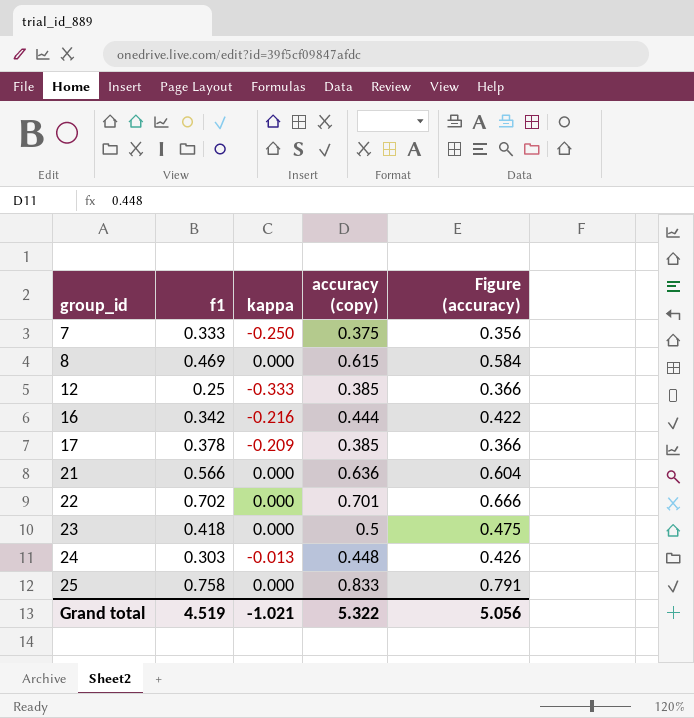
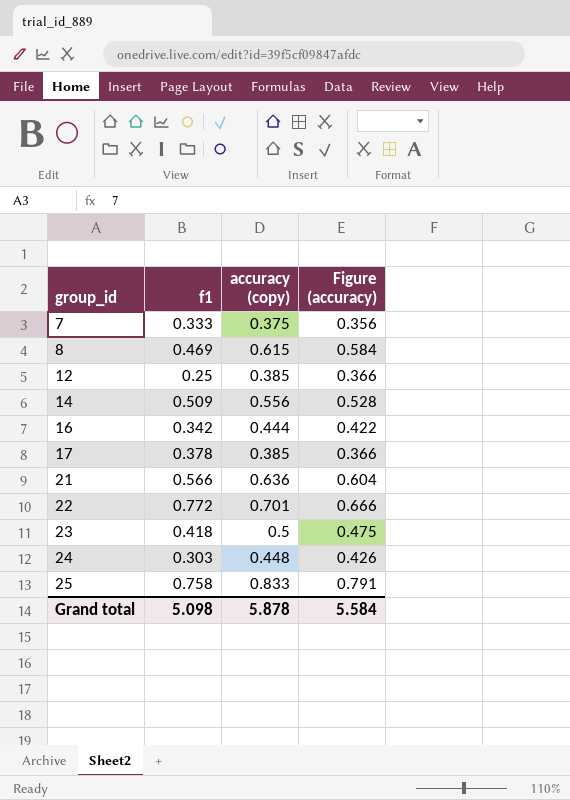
column kappa | position: 3 -> none
row 14: none -> 0.509 | 0.556 | 0.528
22 | f1: 0.702 -> 0.772
Grand total | f1: 4.519 -> 5.098
Grand total | accuracy (copy): 5.322 -> 5.878
Grand total | Figure (accuracy): 5.056 -> 5.584

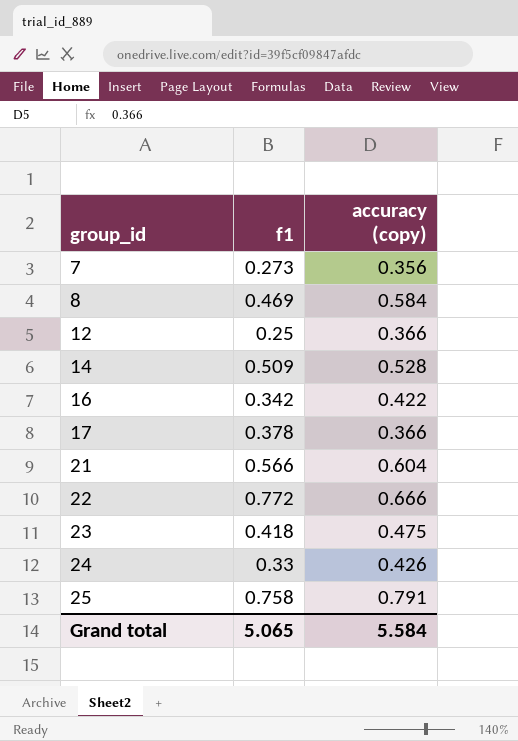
column Figure (accuracy) | formula: [accuracy (copy)] * 0.95 -> none
7 | f1: 0.333 -> 0.273
7 | accuracy (copy): 0.375 -> 0.356
8 | accuracy (copy): 0.615 -> 0.584
12 | accuracy (copy): 0.385 -> 0.366
14 | accuracy (copy): 0.556 -> 0.528
16 | accuracy (copy): 0.444 -> 0.422
17 | accuracy (copy): 0.385 -> 0.366
21 | accuracy (copy): 0.636 -> 0.604
22 | accuracy (copy): 0.701 -> 0.666
23 | accuracy (copy): 0.5 -> 0.475
24 | f1: 0.303 -> 0.33
24 | accuracy (copy): 0.448 -> 0.426
25 | accuracy (copy): 0.833 -> 0.791
Grand total | f1: 5.098 -> 5.065
Grand total | accuracy (copy): 5.878 -> 5.584

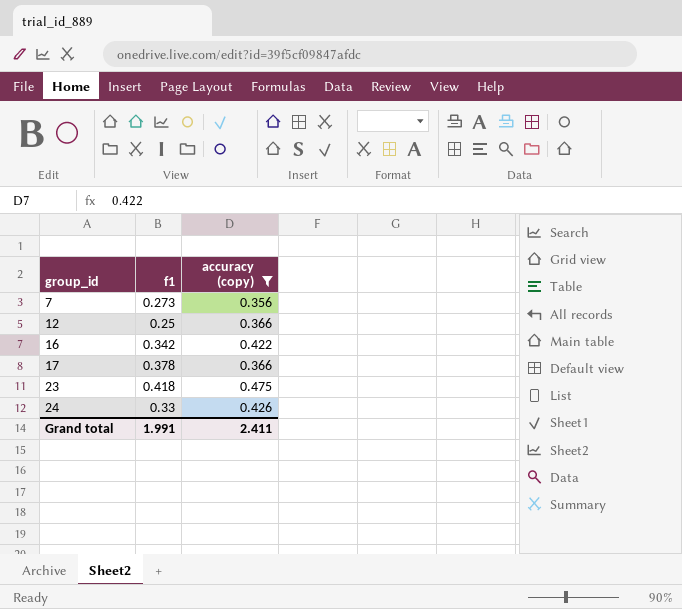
filter: none -> accuracy (copy) <= 0.475
Grand total | f1: 5.065 -> 1.991
Grand total | accuracy (copy): 5.584 -> 2.411

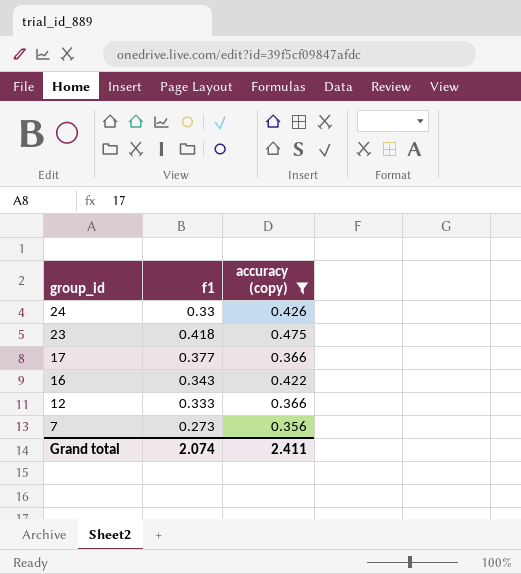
row order: group_id ascending -> group_id descending
17 | f1: 0.378 -> 0.377
16 | f1: 0.342 -> 0.343
12 | f1: 0.25 -> 0.333
Grand total | f1: 1.991 -> 2.074

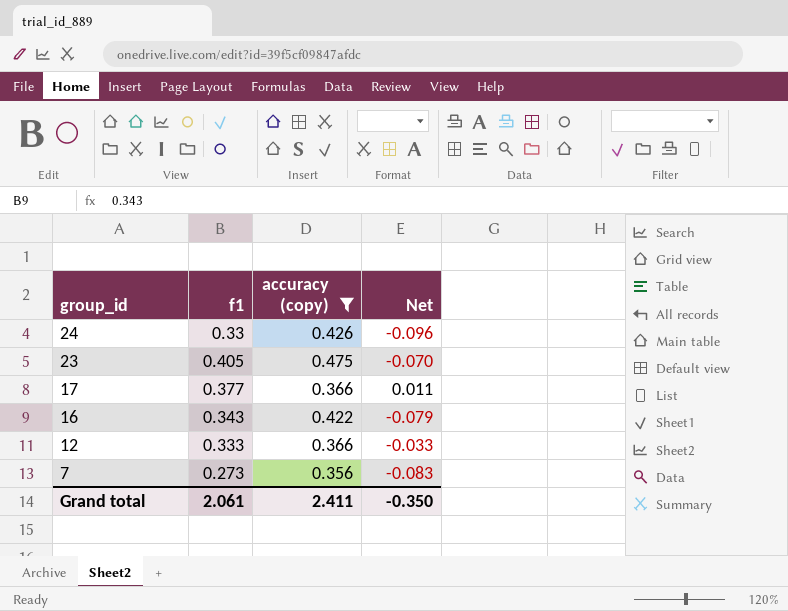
column Net | formula: none -> [f1] - [accuracy (copy)]
23 | f1: 0.418 -> 0.405
Grand total | f1: 2.074 -> 2.061

